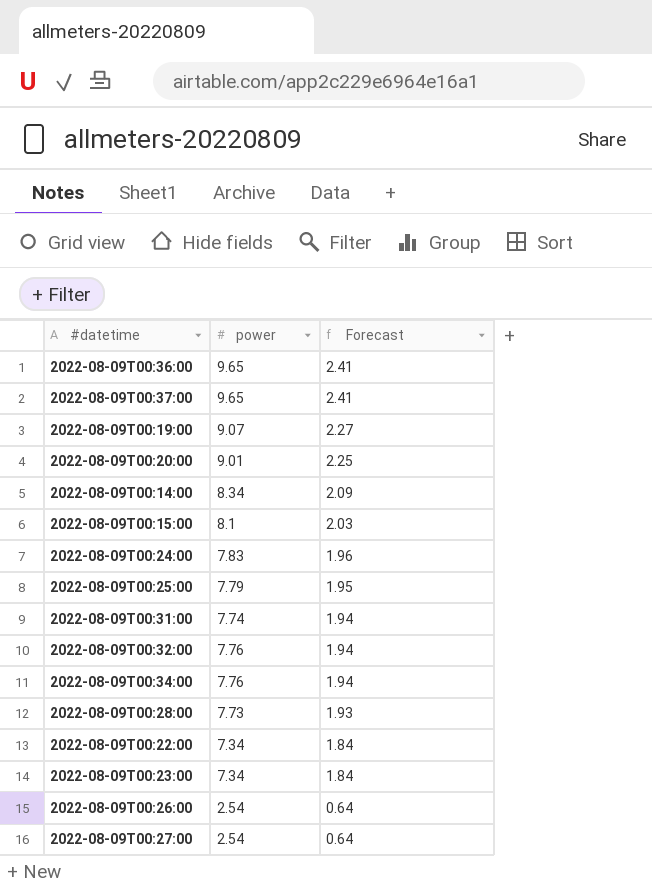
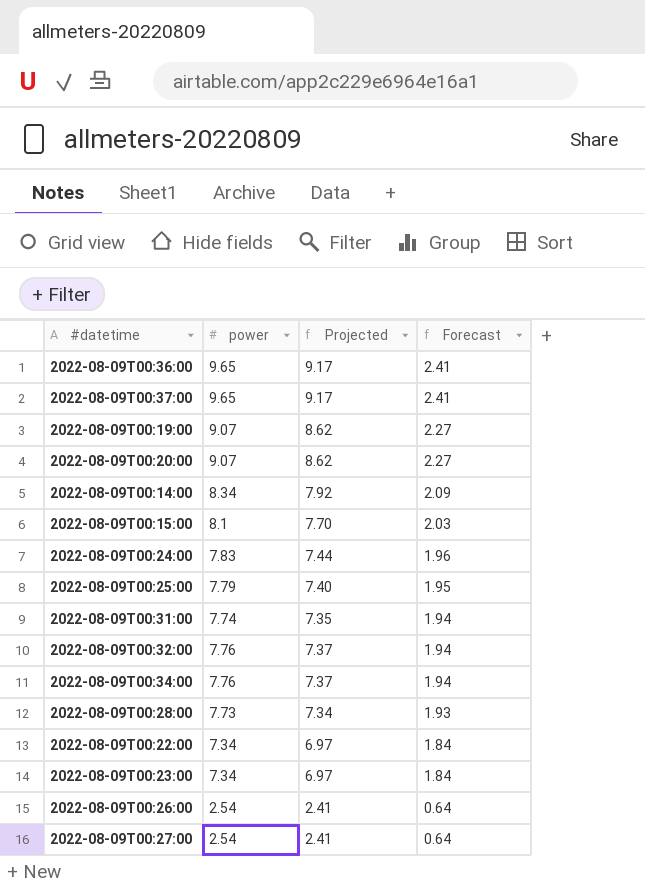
column Projected | formula: none -> [power] * 0.95
2022-08-09T00:20:00 | power: 9.01 -> 9.07
2022-08-09T00:20:00 | Forecast: 2.25 -> 2.27

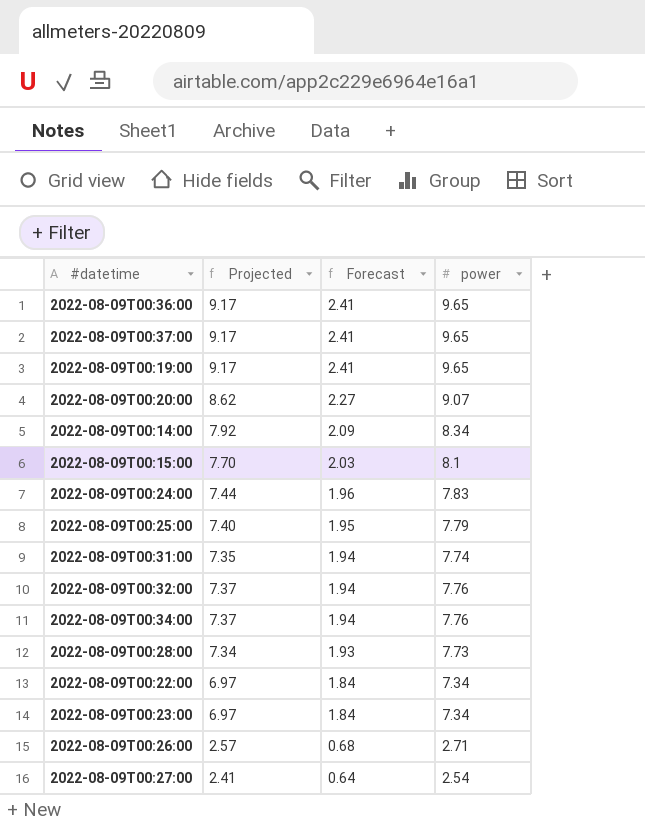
column power | position: 2 -> 4
2022-08-09T00:19:00 | Projected: 8.62 -> 9.17
2022-08-09T00:19:00 | Forecast: 2.27 -> 2.41
2022-08-09T00:19:00 | power: 9.07 -> 9.65
2022-08-09T00:26:00 | Projected: 2.41 -> 2.57
2022-08-09T00:26:00 | Forecast: 0.64 -> 0.68
2022-08-09T00:26:00 | power: 2.54 -> 2.71

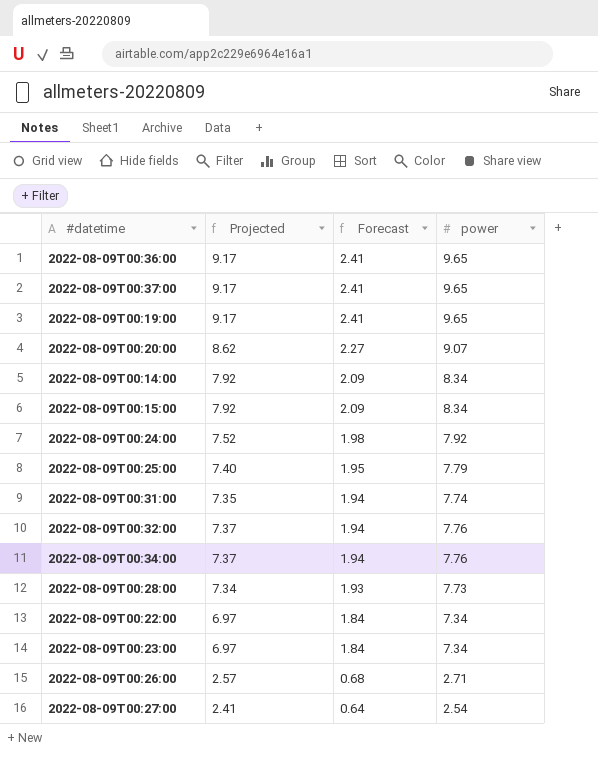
2022-08-09T00:15:00 | Projected: 7.70 -> 7.92
2022-08-09T00:15:00 | Forecast: 2.03 -> 2.09
2022-08-09T00:15:00 | power: 8.1 -> 8.34
2022-08-09T00:24:00 | Projected: 7.44 -> 7.52
2022-08-09T00:24:00 | Forecast: 1.96 -> 1.98
2022-08-09T00:24:00 | power: 7.83 -> 7.92

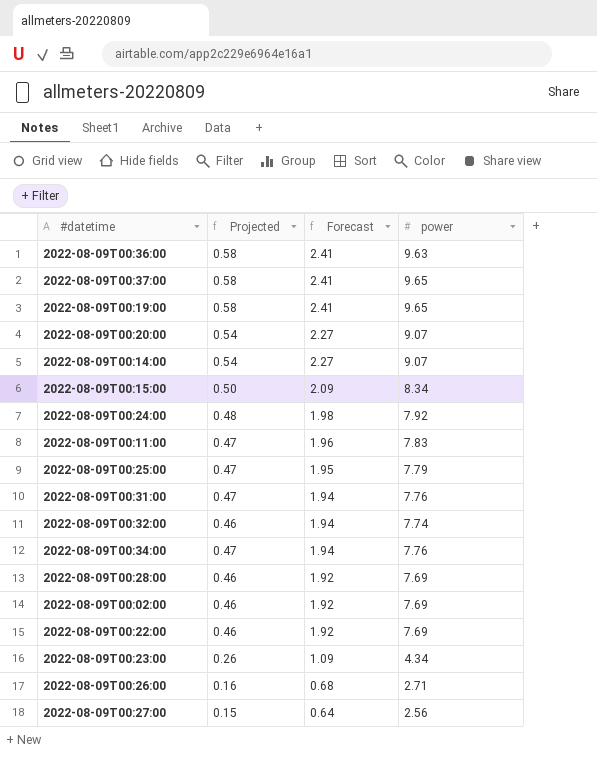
column Projected | formula: [power] * 0.95 -> [power] * 0.06
2022-08-09T00:36:00 | power: 9.65 -> 9.63
2022-08-09T00:14:00 | Forecast: 2.09 -> 2.27
2022-08-09T00:14:00 | power: 8.34 -> 9.07
row 2022-08-09T00:11:00: none -> 0.47 | 1.96 | 7.83
2022-08-09T00:31:00 | power: 7.74 -> 7.76
2022-08-09T00:32:00 | power: 7.76 -> 7.74
2022-08-09T00:28:00 | Forecast: 1.93 -> 1.92
2022-08-09T00:28:00 | power: 7.73 -> 7.69
row 2022-08-09T00:02:00: none -> 0.46 | 1.92 | 7.69
2022-08-09T00:22:00 | Forecast: 1.84 -> 1.92
2022-08-09T00:22:00 | power: 7.34 -> 7.69
2022-08-09T00:23:00 | Forecast: 1.84 -> 1.09
2022-08-09T00:23:00 | power: 7.34 -> 4.34
2022-08-09T00:27:00 | power: 2.54 -> 2.56

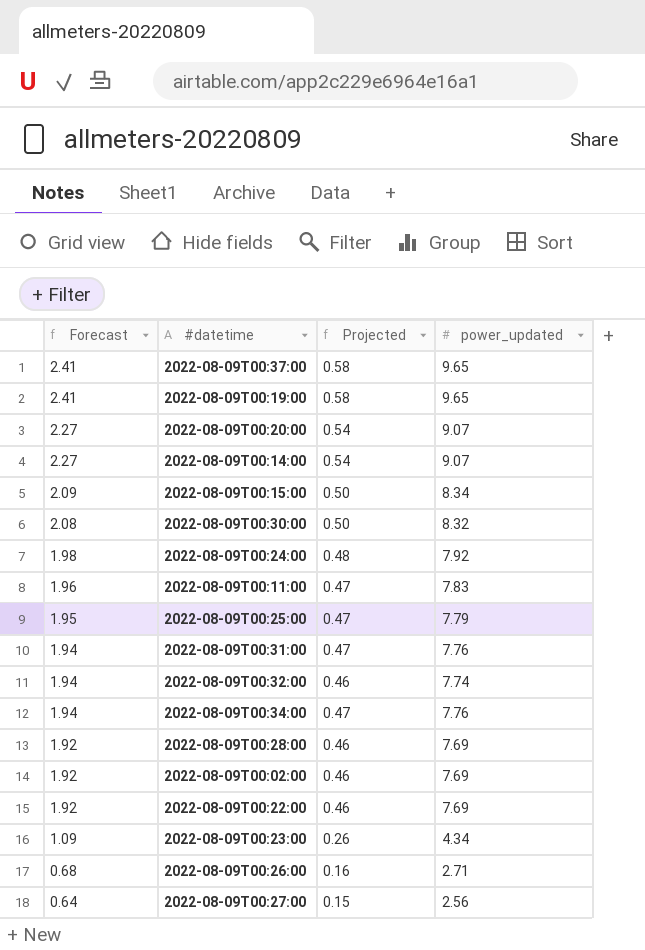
column Forecast | position: 3 -> 1
column name: power -> power_updated
row 2022-08-09T00:36:00: 0.58 | 2.41 | 9.63 -> none
row 2022-08-09T00:30:00: none -> 2.08 | 0.50 | 8.32

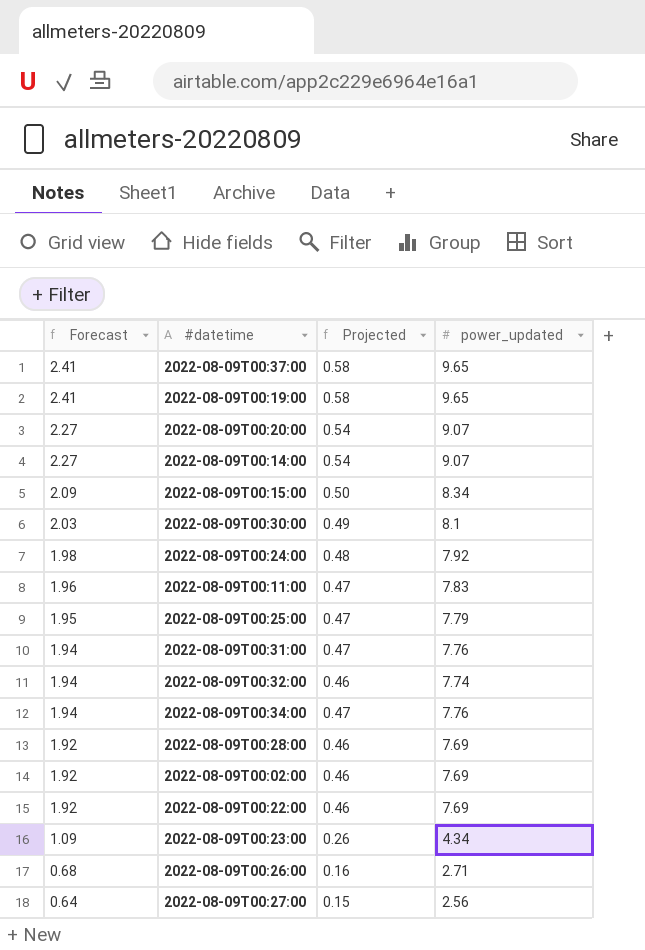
2022-08-09T00:30:00 | Forecast: 2.08 -> 2.03
2022-08-09T00:30:00 | Projected: 0.50 -> 0.49
2022-08-09T00:30:00 | power_updated: 8.32 -> 8.1

